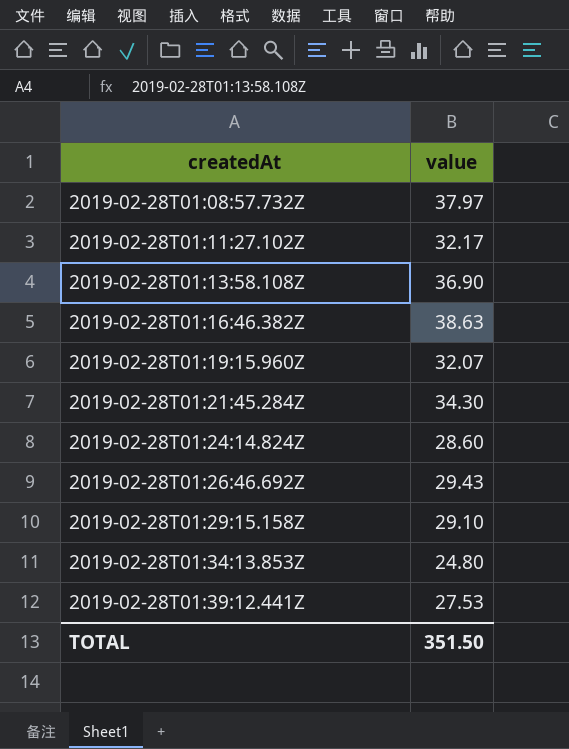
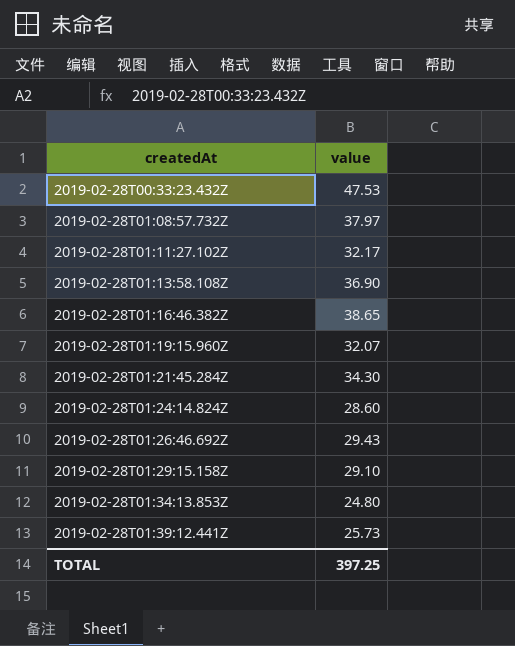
row 2019-02-28T00:33:23.432Z: none -> 47.53
2019-02-28T01:16:46.382Z | value: 38.63 -> 38.65
2019-02-28T01:39:12.441Z | value: 27.53 -> 25.73
TOTAL | value: 351.50 -> 397.25

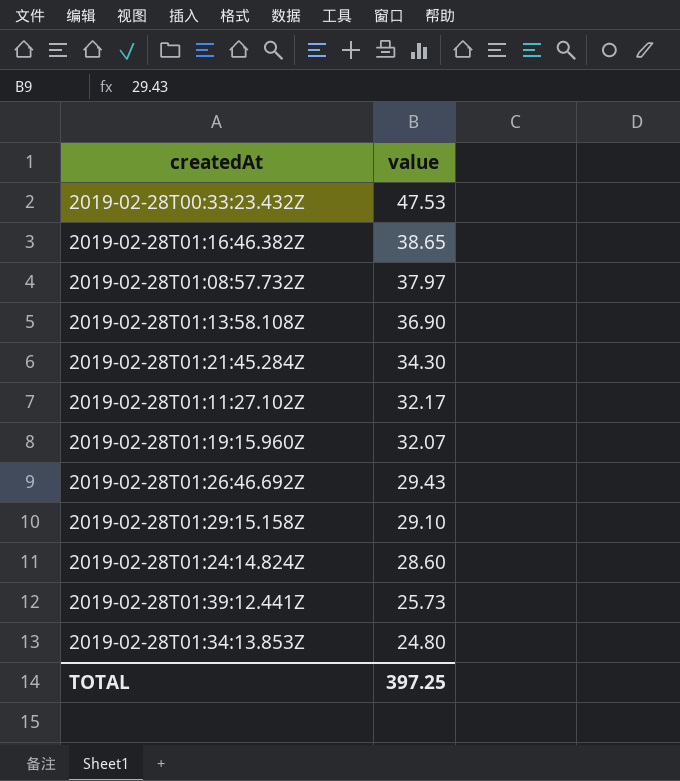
row order: createdAt ascending -> value descending

